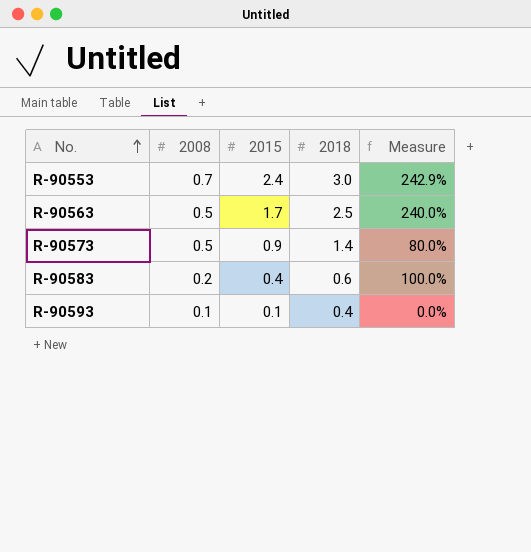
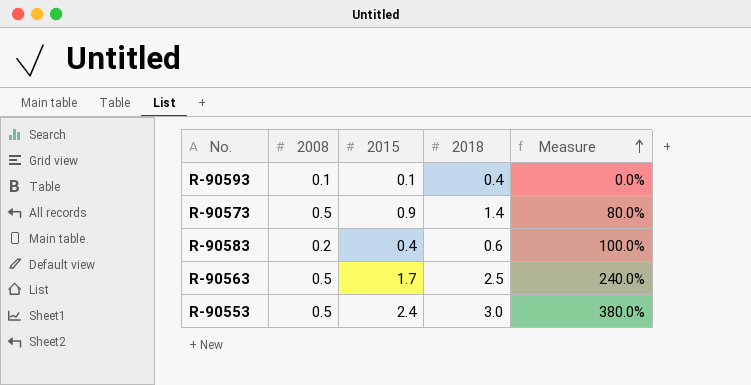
row order: No. ascending -> Measure ascending
R-90553 | 2008: 0.7 -> 0.5
R-90553 | Measure: 242.9% -> 380.0%

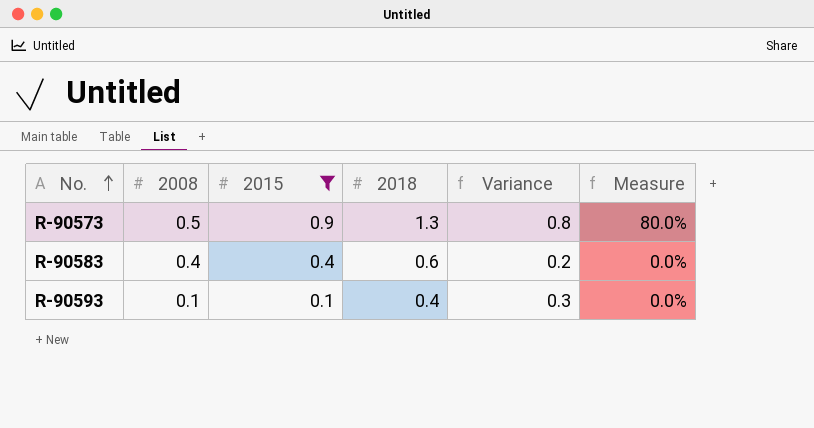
filter: none -> 2015 <= 0.9
row order: Measure ascending -> No. ascending
column Variance | formula: none -> [2018] - [2008]
R-90573 | 2018: 1.4 -> 1.3
R-90583 | 2008: 0.2 -> 0.4
R-90583 | Measure: 100.0% -> 0.0%

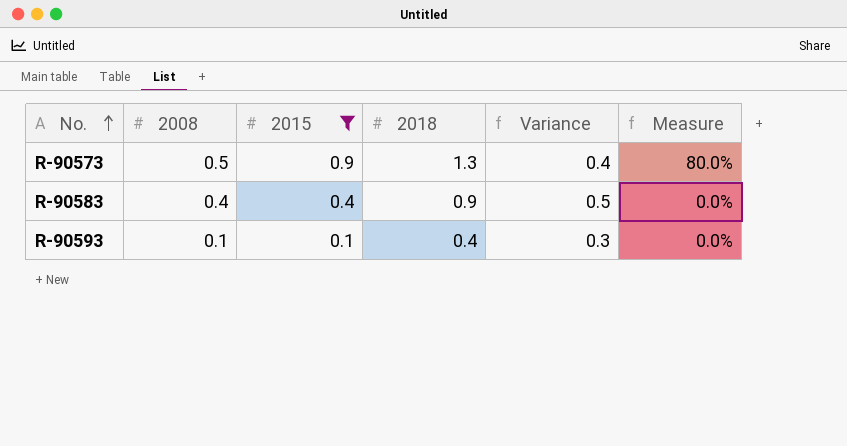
column Variance | formula: [2018] - [2008] -> [2018] - [2015]
R-90583 | 2018: 0.6 -> 0.9

